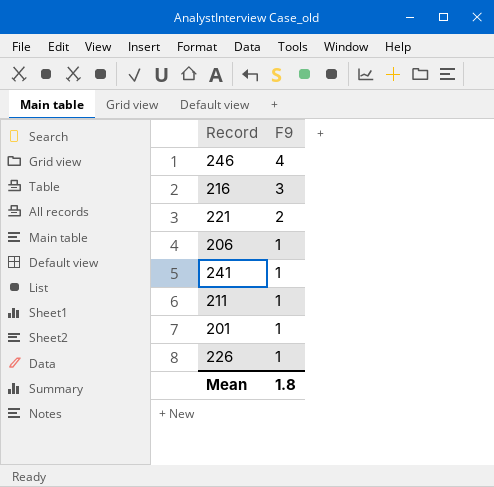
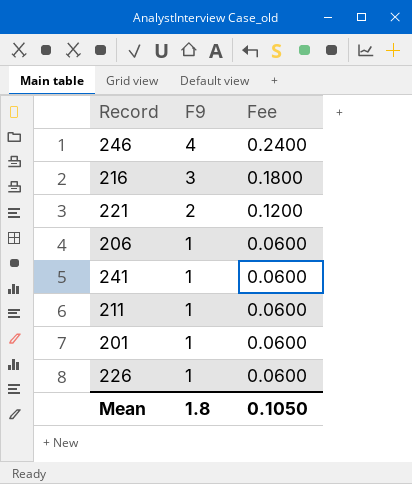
column Fee | formula: none -> [F9] * 0.06

